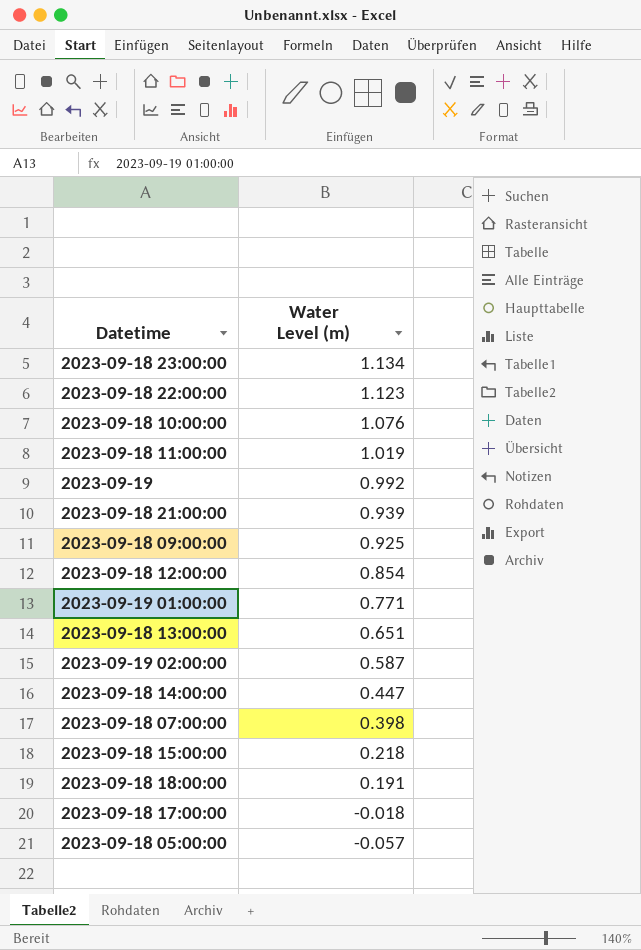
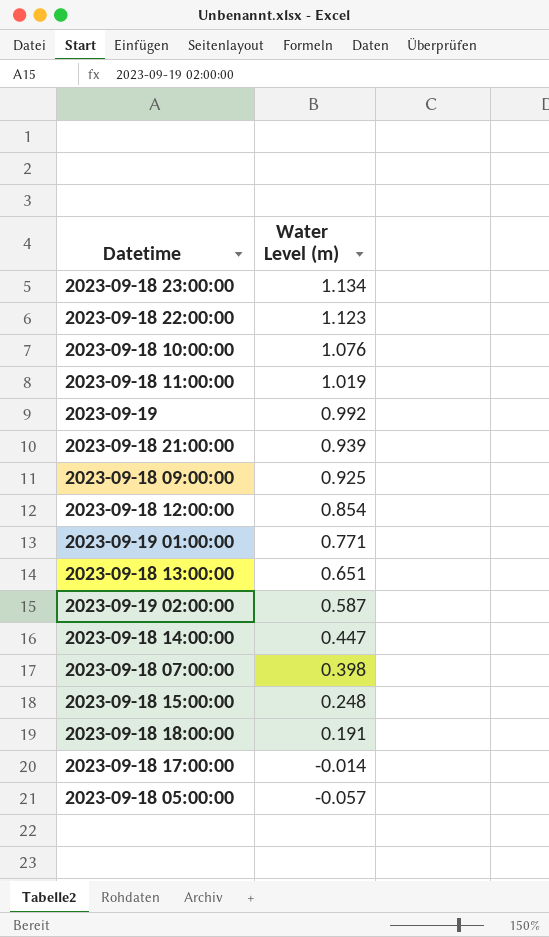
2023-09-18 15:00:00 | Water Level (m): 0.218 -> 0.248
2023-09-18 17:00:00 | Water Level (m): -0.018 -> -0.014

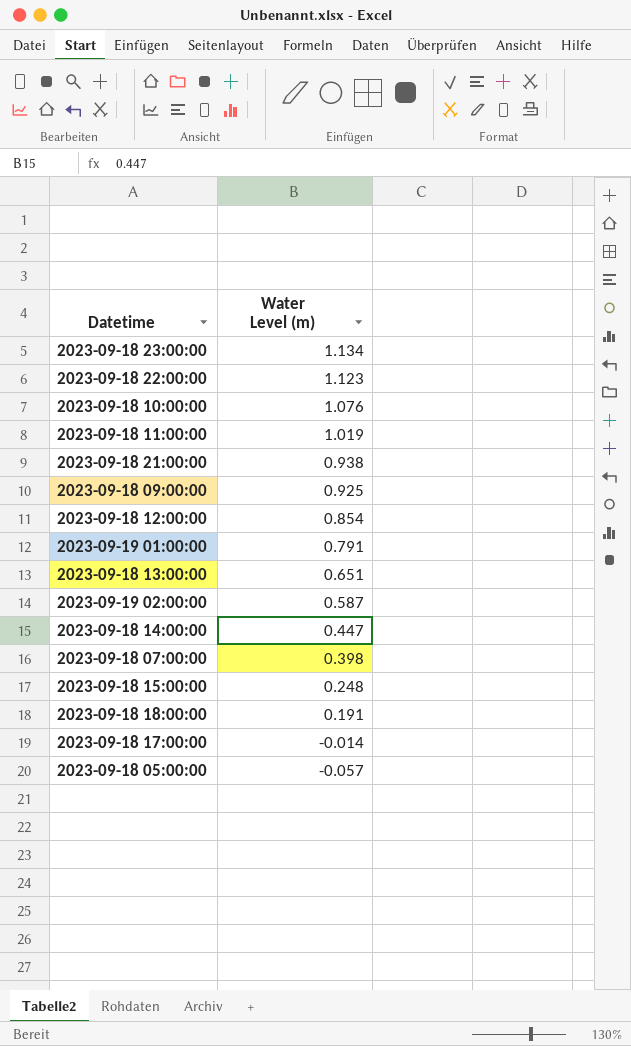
row 2023-09-19: 0.992 -> none
2023-09-18 21:00:00 | Water Level (m): 0.939 -> 0.938
2023-09-19 01:00:00 | Water Level (m): 0.771 -> 0.791

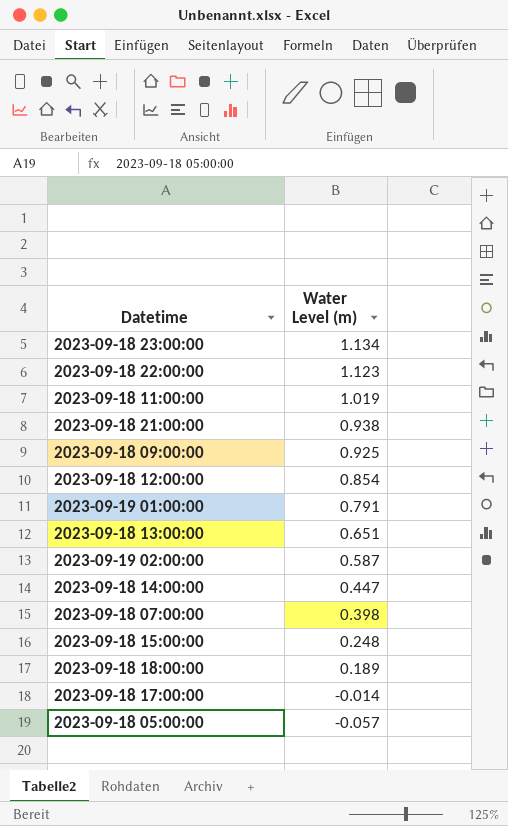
row 2023-09-18 10:00:00: 1.076 -> none
2023-09-18 18:00:00 | Water Level (m): 0.191 -> 0.189

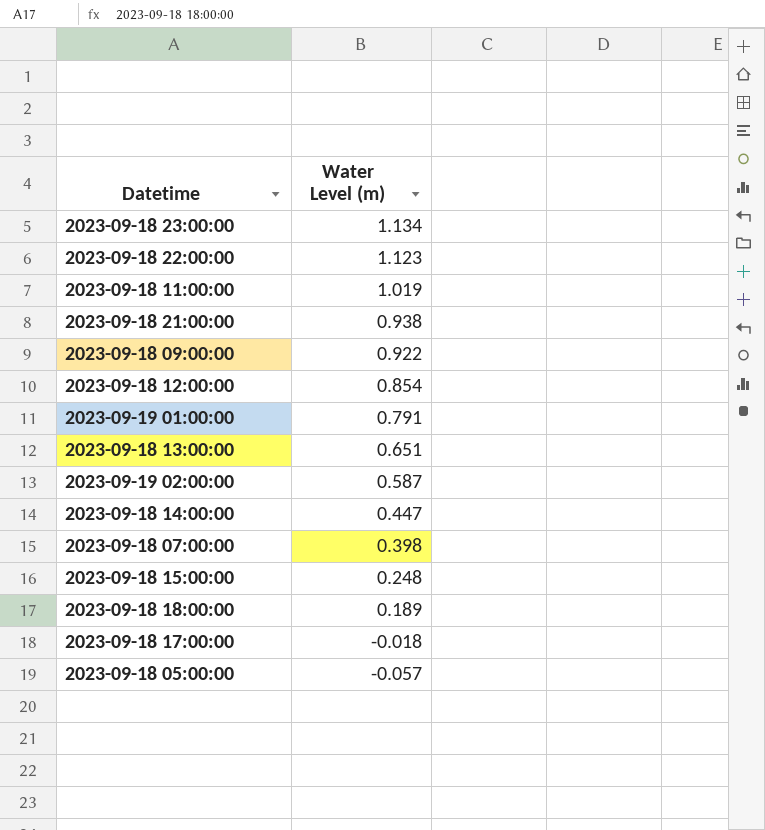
2023-09-18 09:00:00 | Water Level (m): 0.925 -> 0.922
2023-09-18 17:00:00 | Water Level (m): -0.014 -> -0.018

